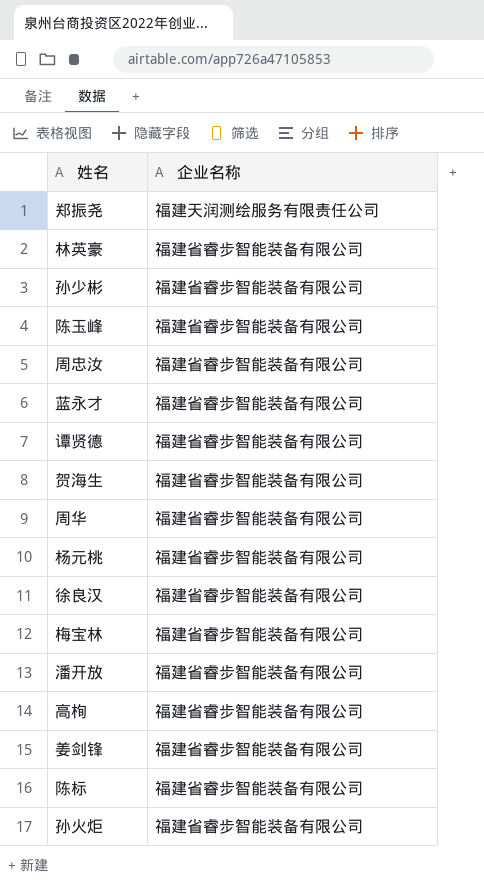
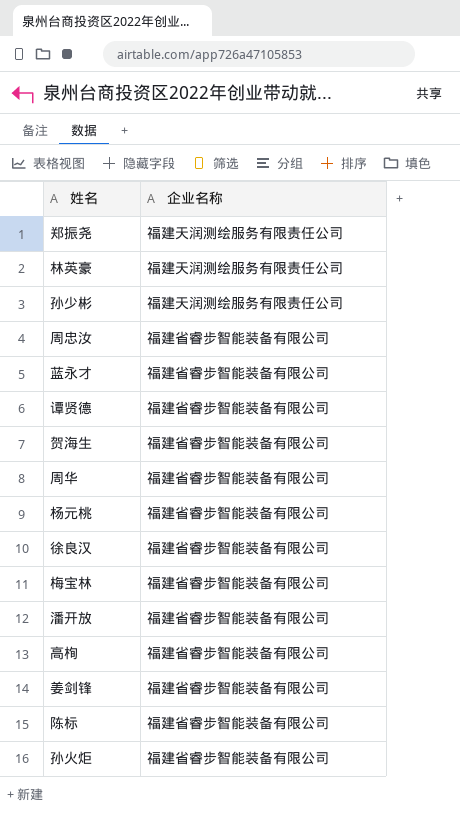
row 陈玉峰: 福建省睿步智能装备有限公司 -> none
林英豪 | 企业名称: 福建省睿步智能装备有限公司 -> 福建天润测绘服务有限责任公司
孙少彬 | 企业名称: 福建省睿步智能装备有限公司 -> 福建天润测绘服务有限责任公司

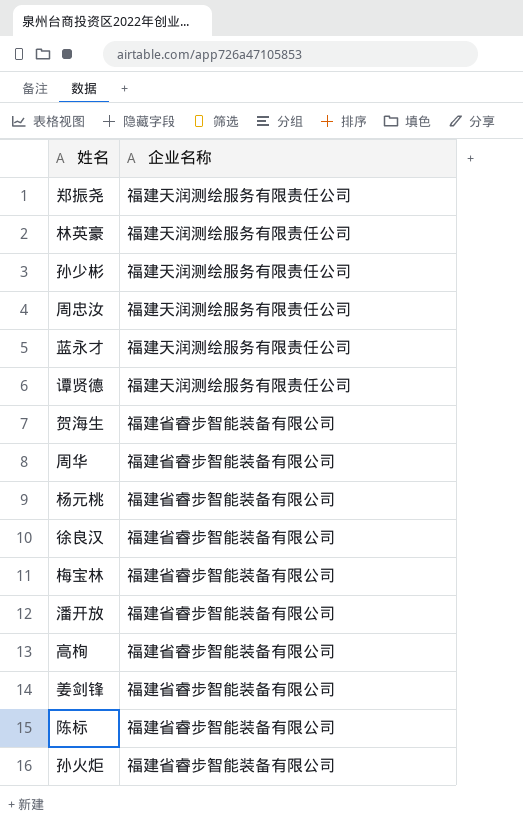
周忠汝 | 企业名称: 福建省睿步智能装备有限公司 -> 福建天润测绘服务有限责任公司
蓝永才 | 企业名称: 福建省睿步智能装备有限公司 -> 福建天润测绘服务有限责任公司
谭贤德 | 企业名称: 福建省睿步智能装备有限公司 -> 福建天润测绘服务有限责任公司

